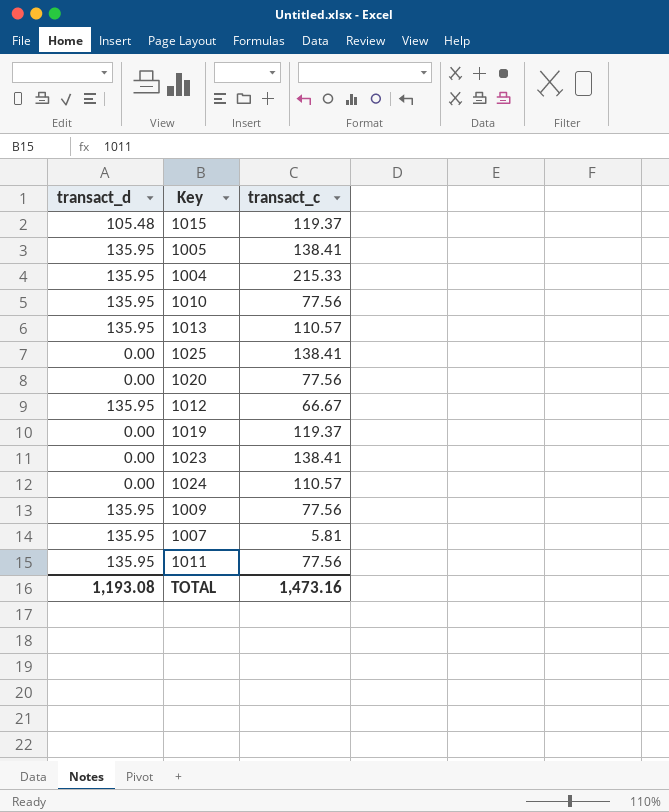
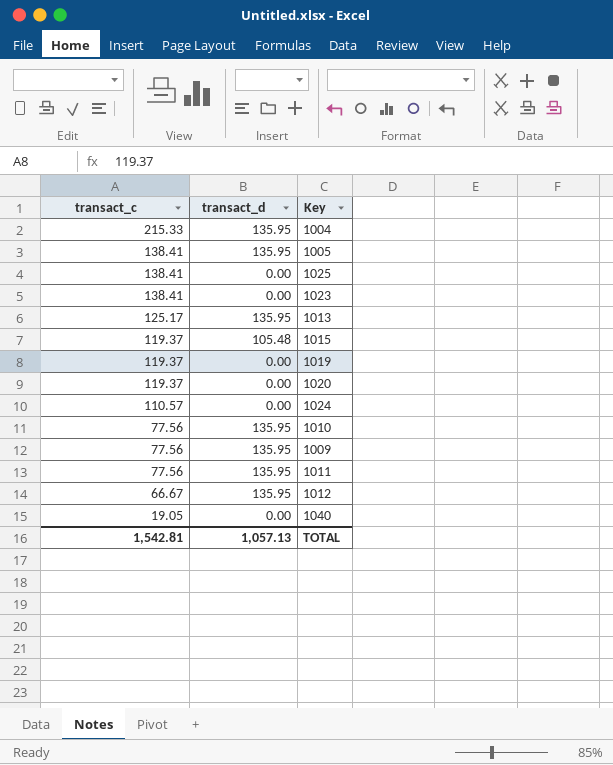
row order: none -> transact_c descending
column transact_c | position: 3 -> 1
row 1007: 135.95 | 5.81 -> none
1013 | transact_c: 110.57 -> 125.17
1020 | transact_c: 77.56 -> 119.37
row 1040: none -> 19.05 | 0.00
TOTAL | transact_c: 1,473.16 -> 1,542.81
TOTAL | transact_d: 1,193.08 -> 1,057.13

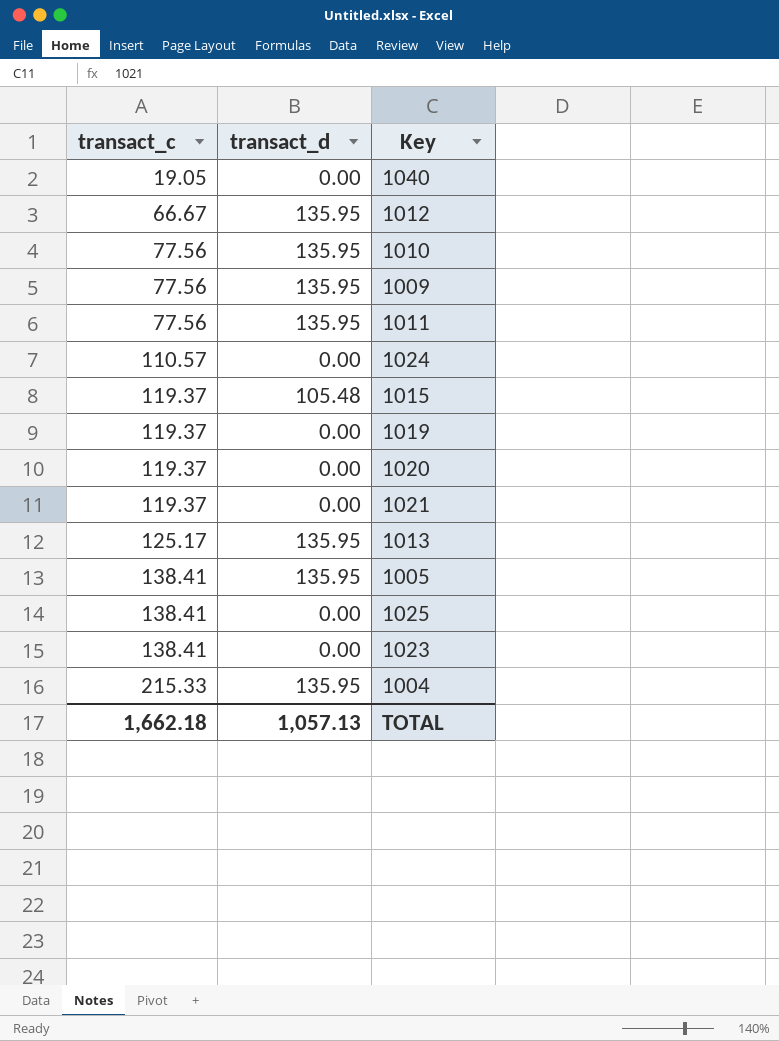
row order: transact_c descending -> transact_c ascending
row 1021: none -> 119.37 | 0.00
TOTAL | transact_c: 1,542.81 -> 1,662.18

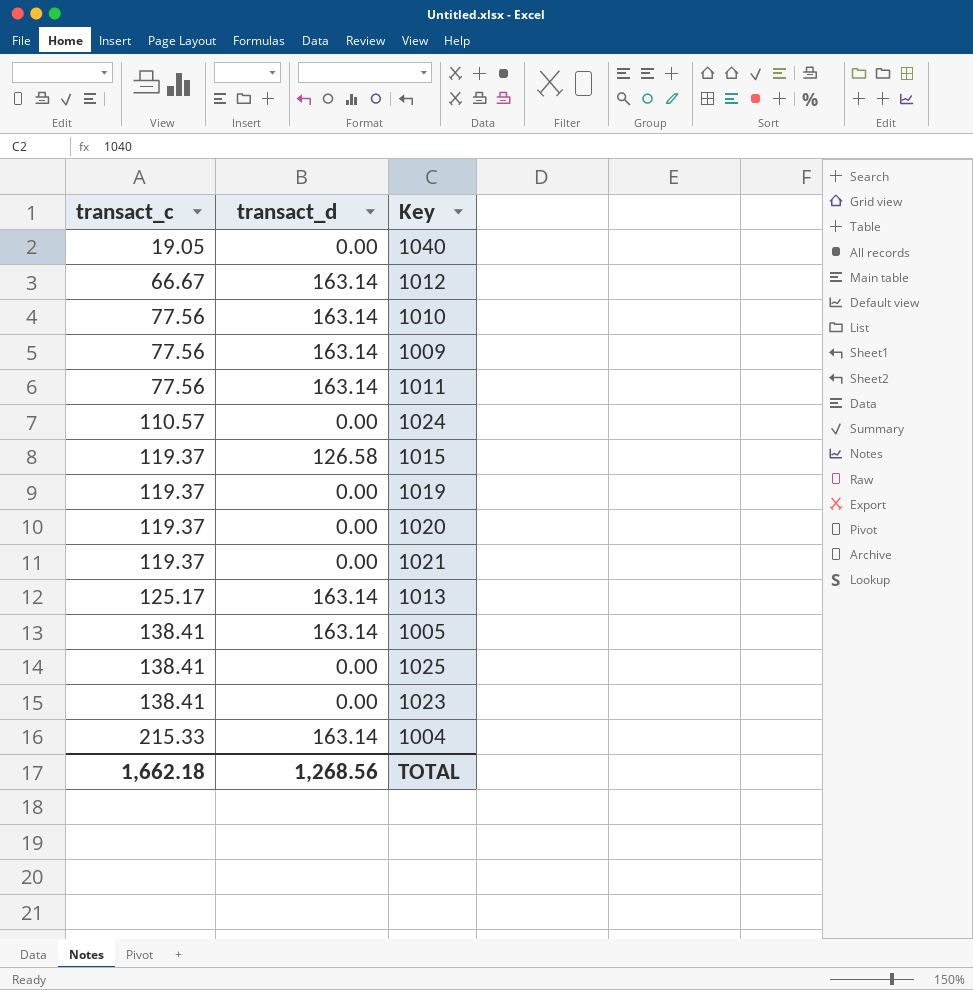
1012 | transact_d: 135.95 -> 163.14
1010 | transact_d: 135.95 -> 163.14
1009 | transact_d: 135.95 -> 163.14
1011 | transact_d: 135.95 -> 163.14
1015 | transact_d: 105.48 -> 126.58
1013 | transact_d: 135.95 -> 163.14
1005 | transact_d: 135.95 -> 163.14
1004 | transact_d: 135.95 -> 163.14
TOTAL | transact_d: 1,057.13 -> 1,268.56

